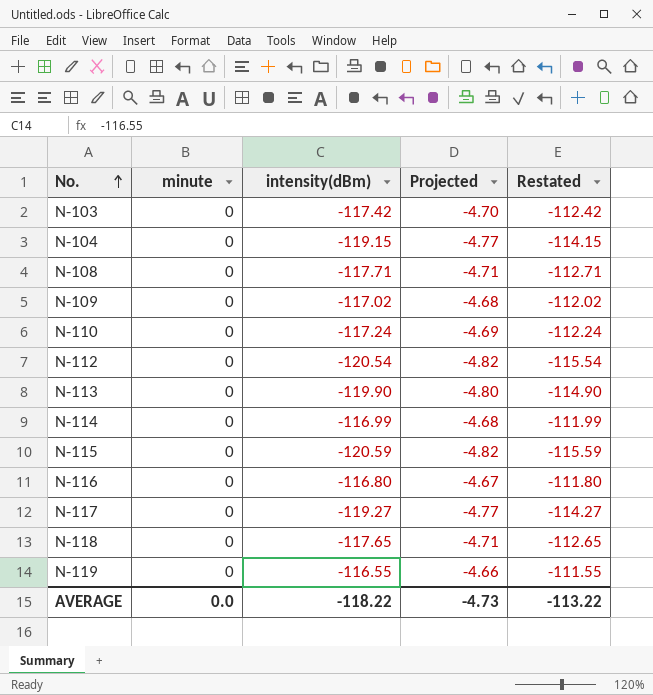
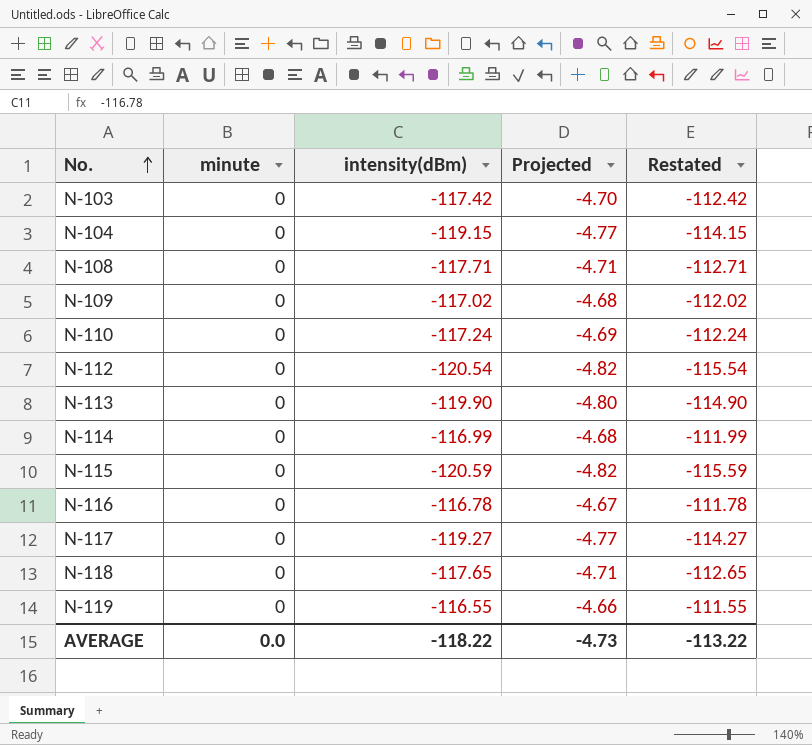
N-116 | intensity(dBm): -116.80 -> -116.78
N-116 | Restated: -111.80 -> -111.78

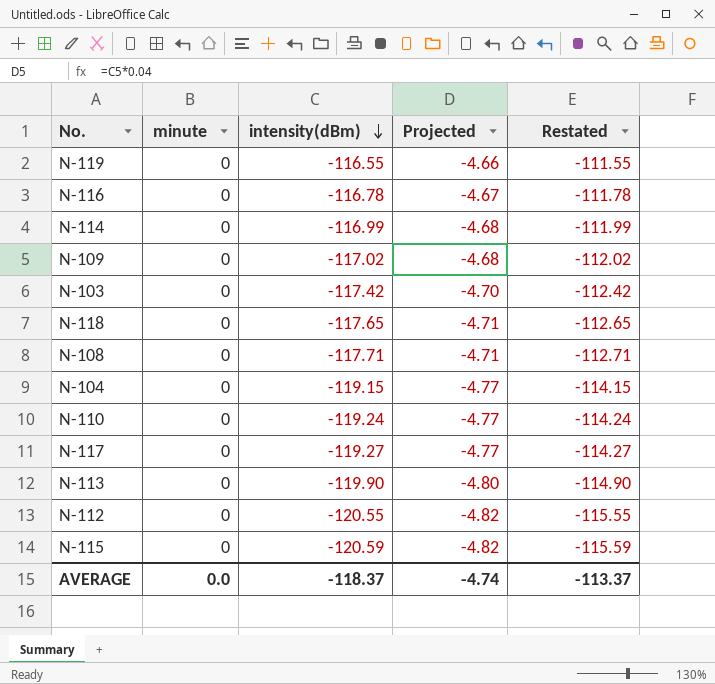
row order: No. ascending -> intensity(dBm) descending
N-110 | intensity(dBm): -117.24 -> -119.24
N-110 | Projected: -4.69 -> -4.77
N-110 | Restated: -112.24 -> -114.24
N-112 | intensity(dBm): -120.54 -> -120.55
N-112 | Restated: -115.54 -> -115.55
AVERAGE | intensity(dBm): -118.22 -> -118.37
AVERAGE | Projected: -4.73 -> -4.74
AVERAGE | Restated: -113.22 -> -113.37

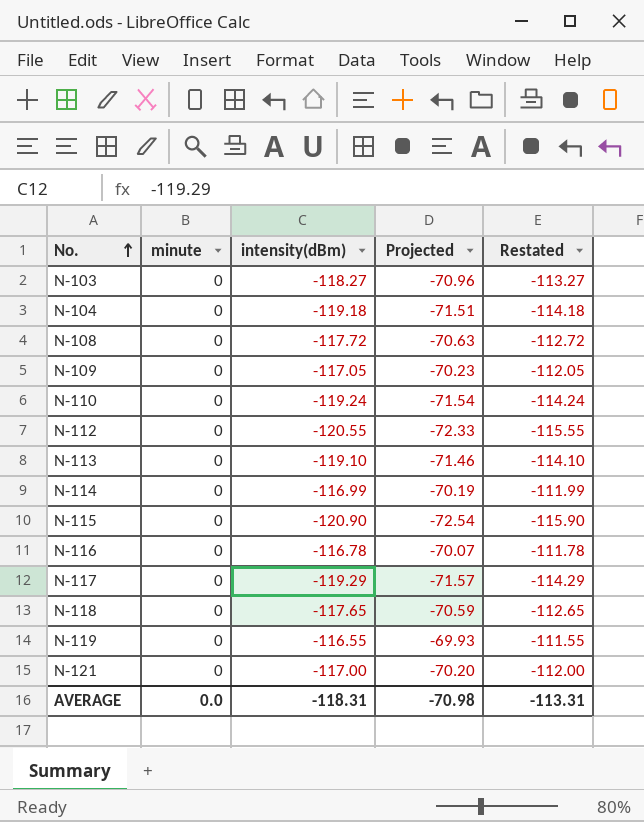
row order: intensity(dBm) descending -> No. ascending
column Projected | formula: [intensity(dBm)] * 0.04 -> [intensity(dBm)] * 0.6
N-103 | intensity(dBm): -117.42 -> -118.27
N-103 | Restated: -112.42 -> -113.27
N-104 | intensity(dBm): -119.15 -> -119.18
N-104 | Restated: -114.15 -> -114.18
N-108 | intensity(dBm): -117.71 -> -117.72
N-108 | Restated: -112.71 -> -112.72
N-109 | intensity(dBm): -117.02 -> -117.05
N-109 | Restated: -112.02 -> -112.05
N-113 | intensity(dBm): -119.90 -> -119.10
N-113 | Restated: -114.90 -> -114.10
N-115 | intensity(dBm): -120.59 -> -120.90
N-115 | Restated: -115.59 -> -115.90
N-117 | intensity(dBm): -119.27 -> -119.29
N-117 | Restated: -114.27 -> -114.29
row N-121: none -> 0 | -117.00 | -70.20 | -112.00
AVERAGE | intensity(dBm): -118.37 -> -118.31
AVERAGE | Projected: -4.74 -> -70.98
AVERAGE | Restated: -113.37 -> -113.31

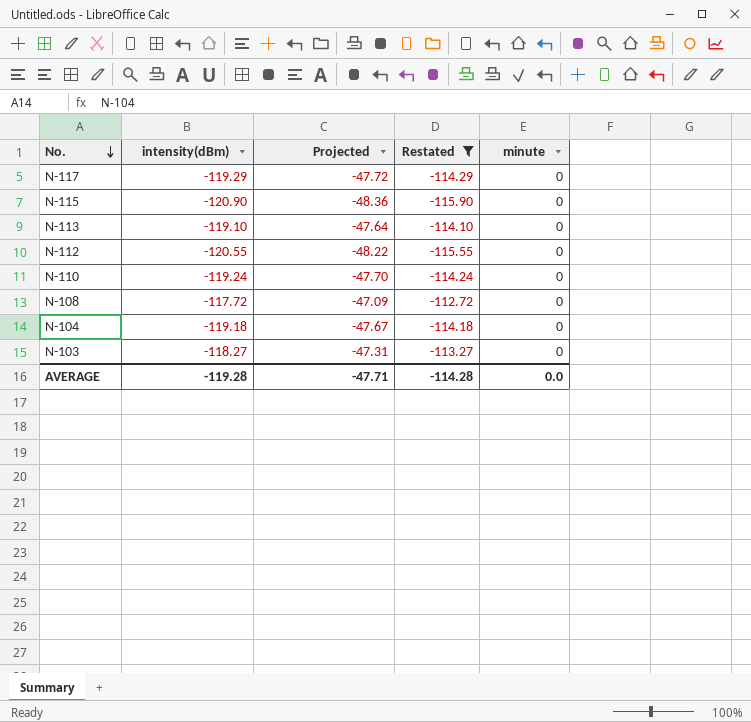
filter: none -> Restated <= -112.72
row order: No. ascending -> No. descending
column Projected | formula: [intensity(dBm)] * 0.6 -> [intensity(dBm)] * 0.4
column minute | position: 2 -> 5
AVERAGE | intensity(dBm): -118.31 -> -119.28
AVERAGE | Projected: -70.98 -> -47.71
AVERAGE | Restated: -113.31 -> -114.28

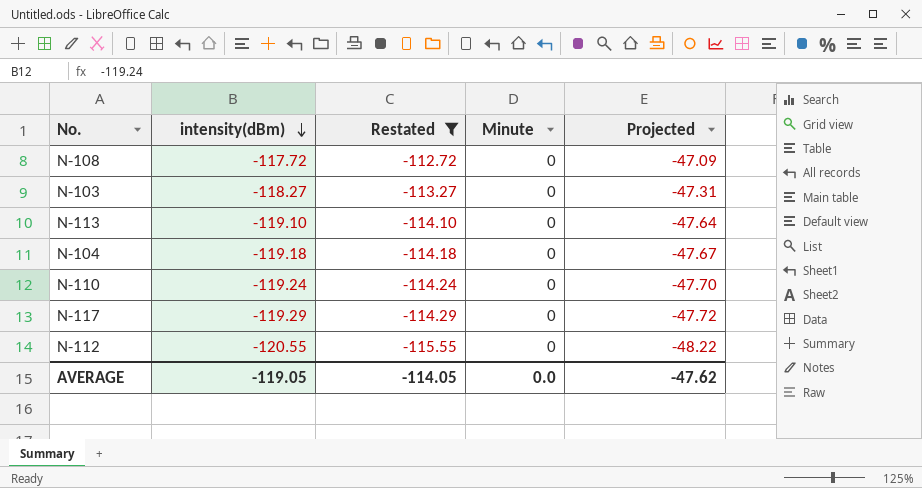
row order: No. descending -> intensity(dBm) descending
column name: minute -> Minute
column Projected | position: 3 -> 5
row N-115: -120.90 | -48.36 | -115.90 | 0 -> none
AVERAGE | intensity(dBm): -119.28 -> -119.05
AVERAGE | Restated: -114.28 -> -114.05
AVERAGE | Projected: -47.71 -> -47.62

